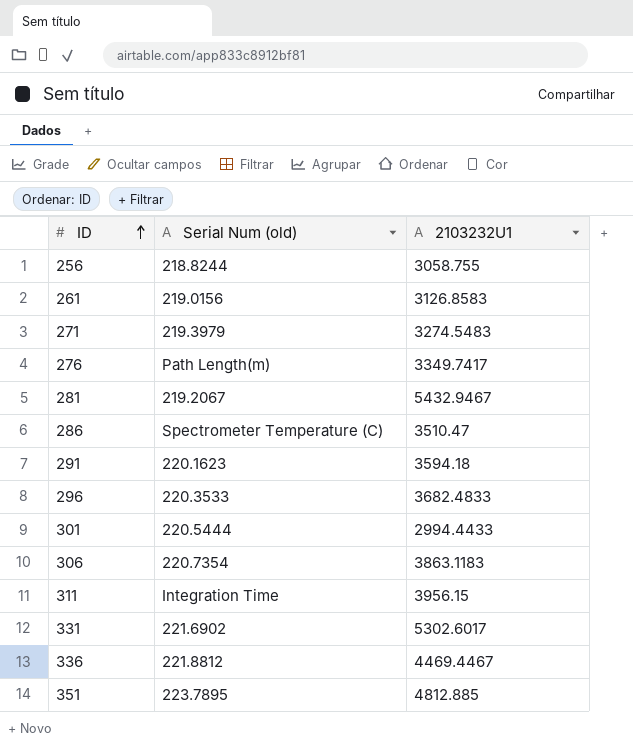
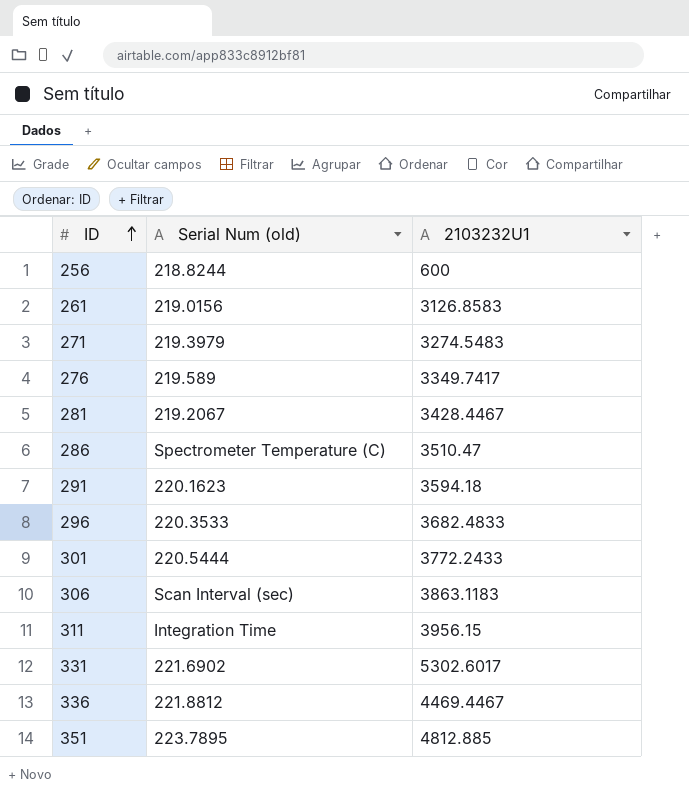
256 | 2103232U1: 3058.755 -> 600
276 | Serial Num (old): Path Length(m) -> 219.589
281 | 2103232U1: 5432.9467 -> 3428.4467
301 | 2103232U1: 2994.4433 -> 3772.2433
306 | Serial Num (old): 220.7354 -> Scan Interval (sec)

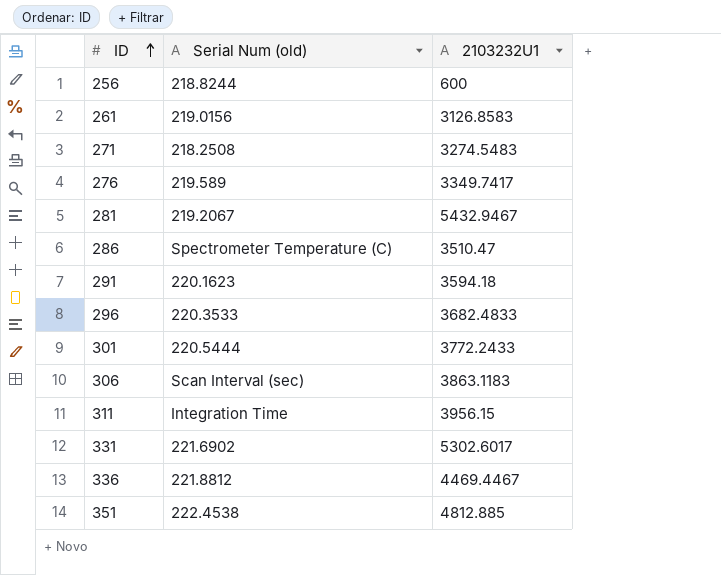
271 | Serial Num (old): 219.3979 -> 218.2508
281 | 2103232U1: 3428.4467 -> 5432.9467
351 | Serial Num (old): 223.7895 -> 222.4538

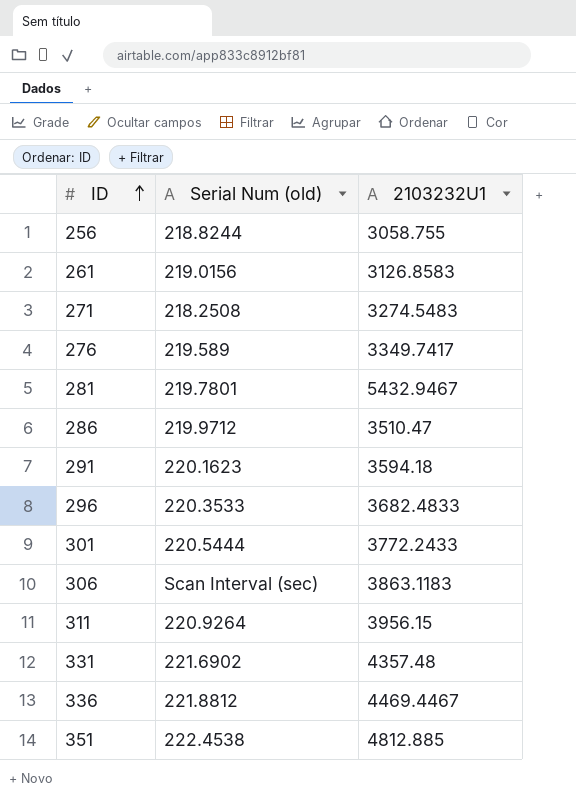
256 | 2103232U1: 600 -> 3058.755
281 | Serial Num (old): 219.2067 -> 219.7801
286 | Serial Num (old): Spectrometer Temperature (C) -> 219.9712
311 | Serial Num (old): Integration Time -> 220.9264
331 | 2103232U1: 5302.6017 -> 4357.48

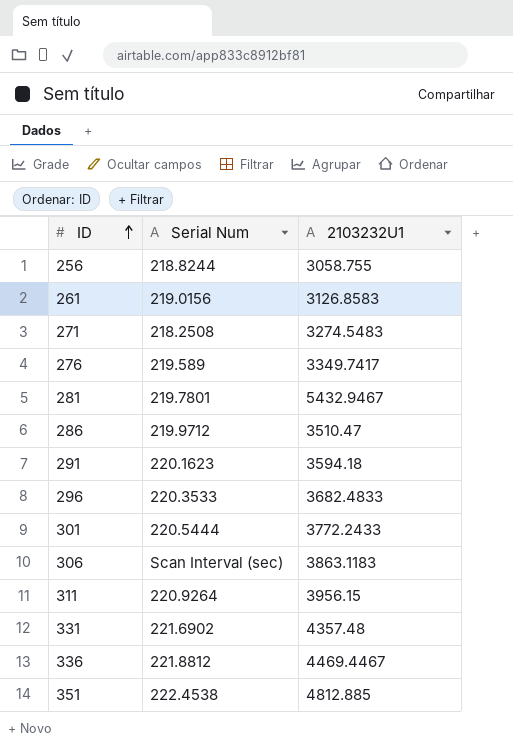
column name: Serial Num (old) -> Serial Num

